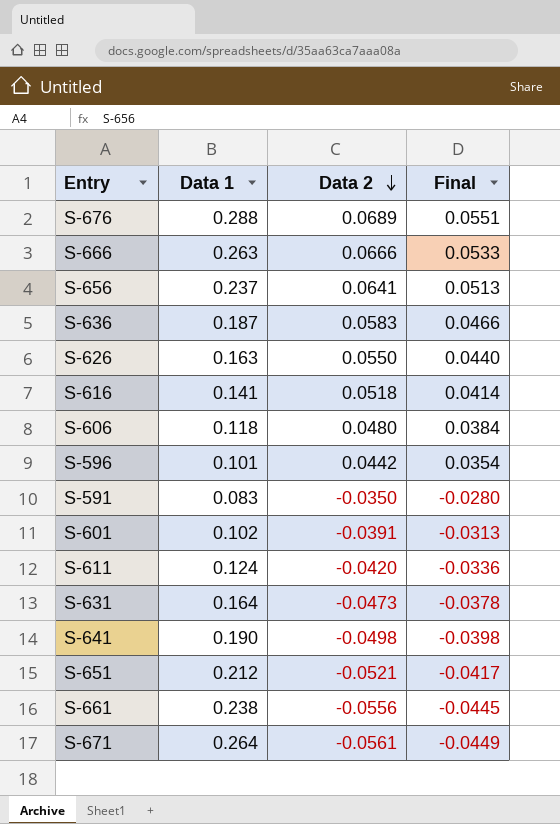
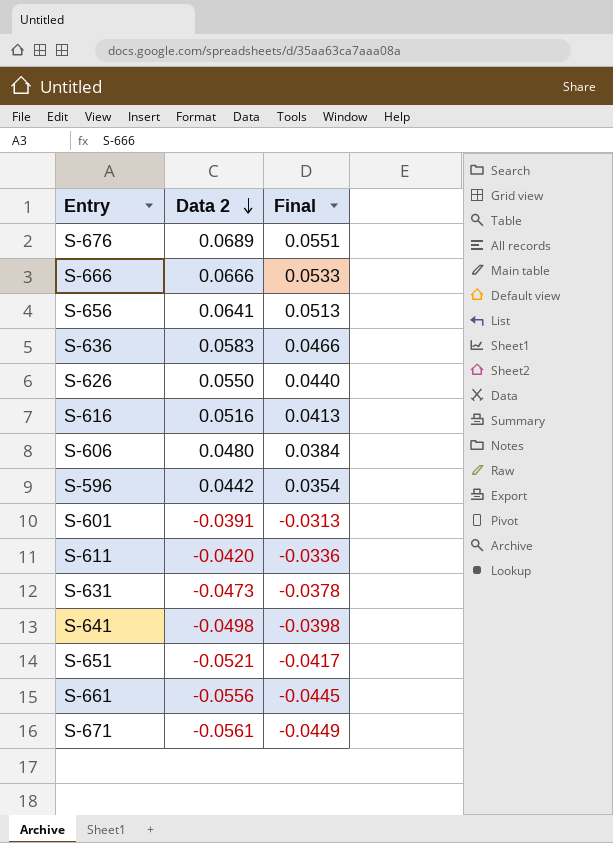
column Data 1 | position: 2 -> none
row S-591: 0.083 | -0.0350 | -0.0280 -> none
S-616 | Data 2: 0.0518 -> 0.0516
S-616 | Final: 0.0414 -> 0.0413

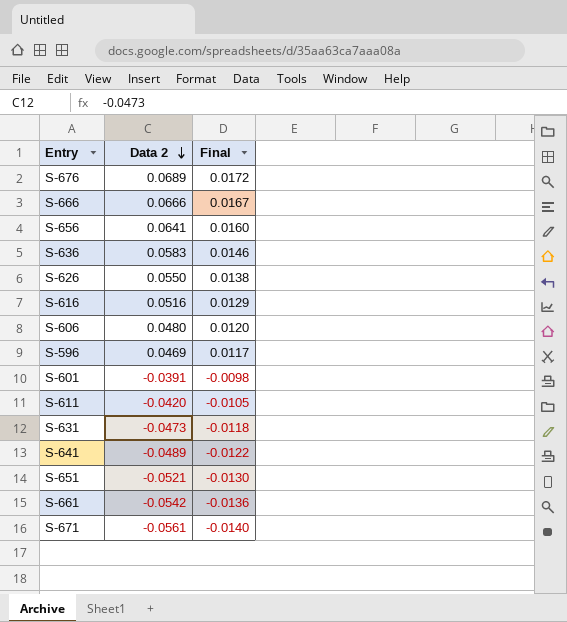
column Final | formula: [Data 2] * 0.8 -> [Data 2] * 0.25
S-596 | Data 2: 0.0442 -> 0.0469
S-641 | Data 2: -0.0498 -> -0.0489
S-661 | Data 2: -0.0556 -> -0.0542

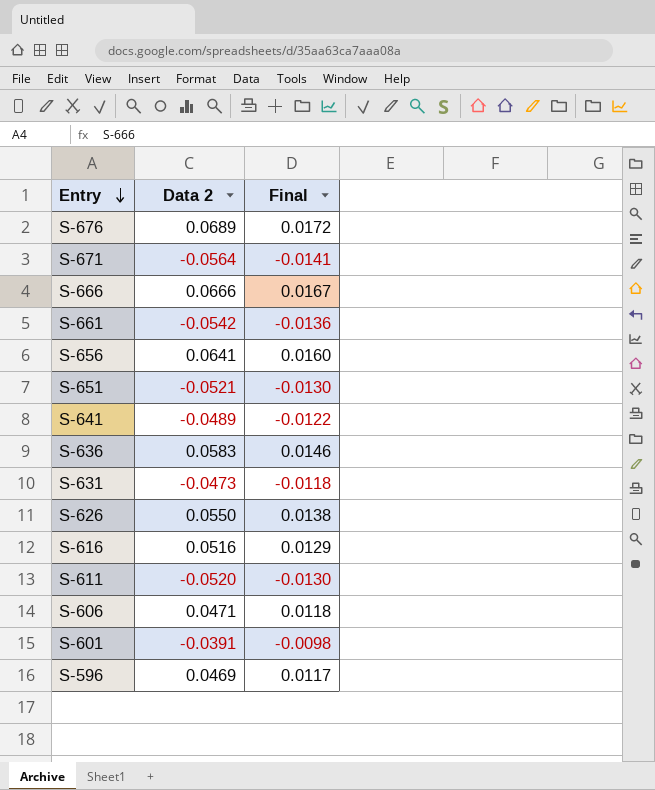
row order: Data 2 descending -> Entry descending
S-671 | Data 2: -0.0561 -> -0.0564
S-671 | Final: -0.0140 -> -0.0141
S-611 | Data 2: -0.0420 -> -0.0520
S-611 | Final: -0.0105 -> -0.0130
S-606 | Data 2: 0.0480 -> 0.0471
S-606 | Final: 0.0120 -> 0.0118

